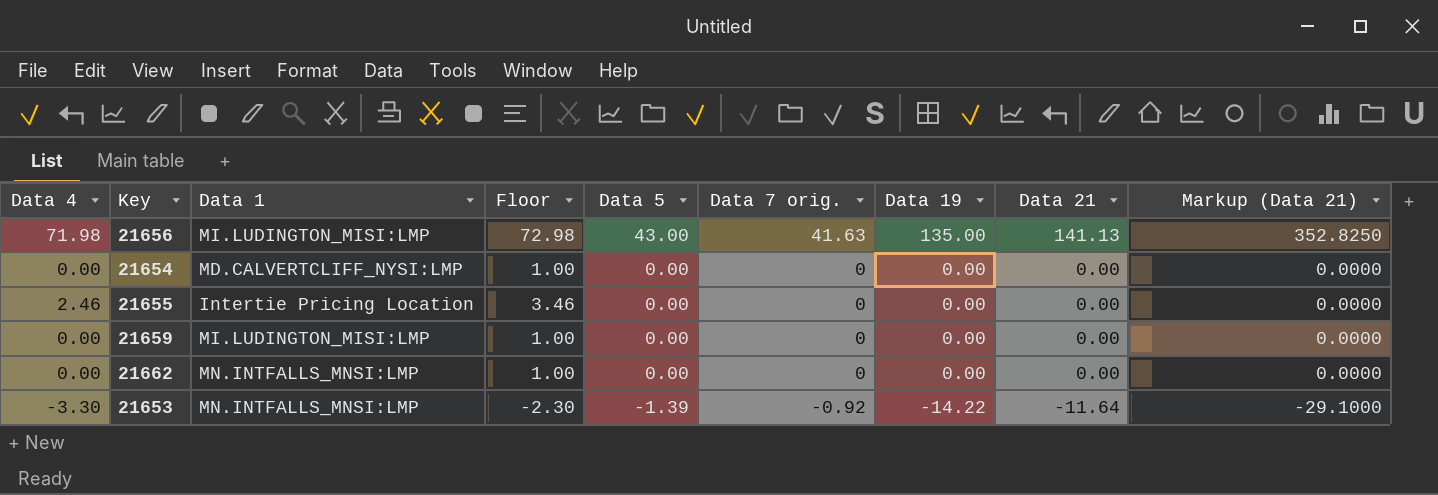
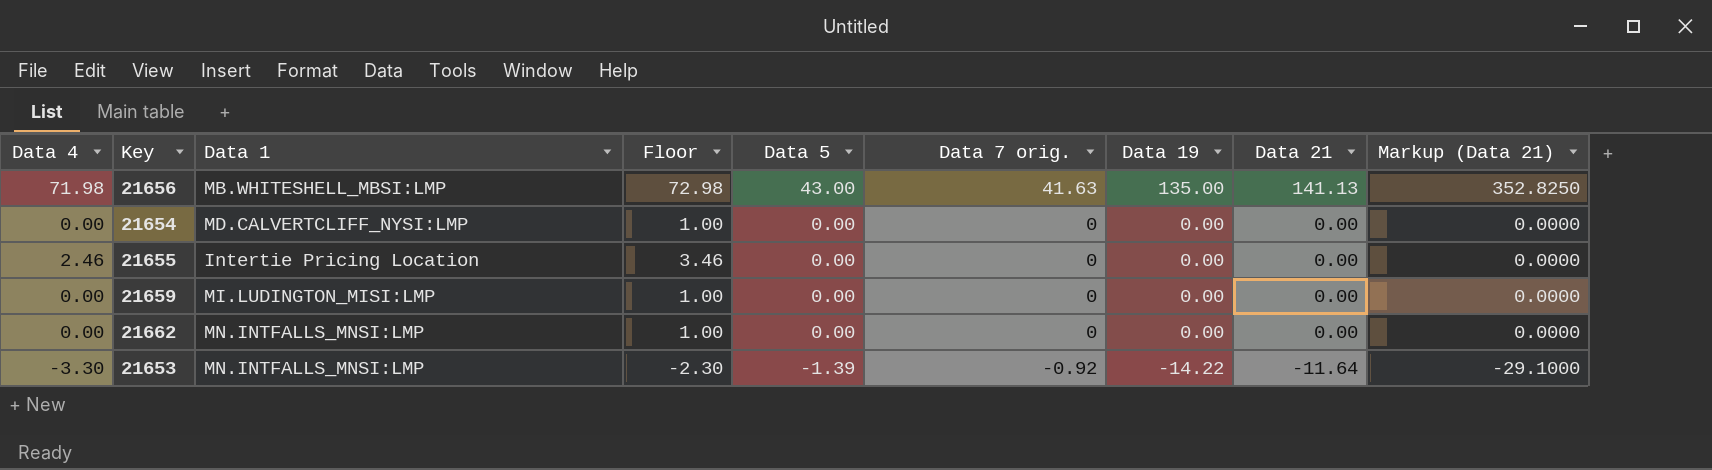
21656 | Data 1: MI.LUDINGTON_MISI:LMP -> MB.WHITESHELL_MBSI:LMP

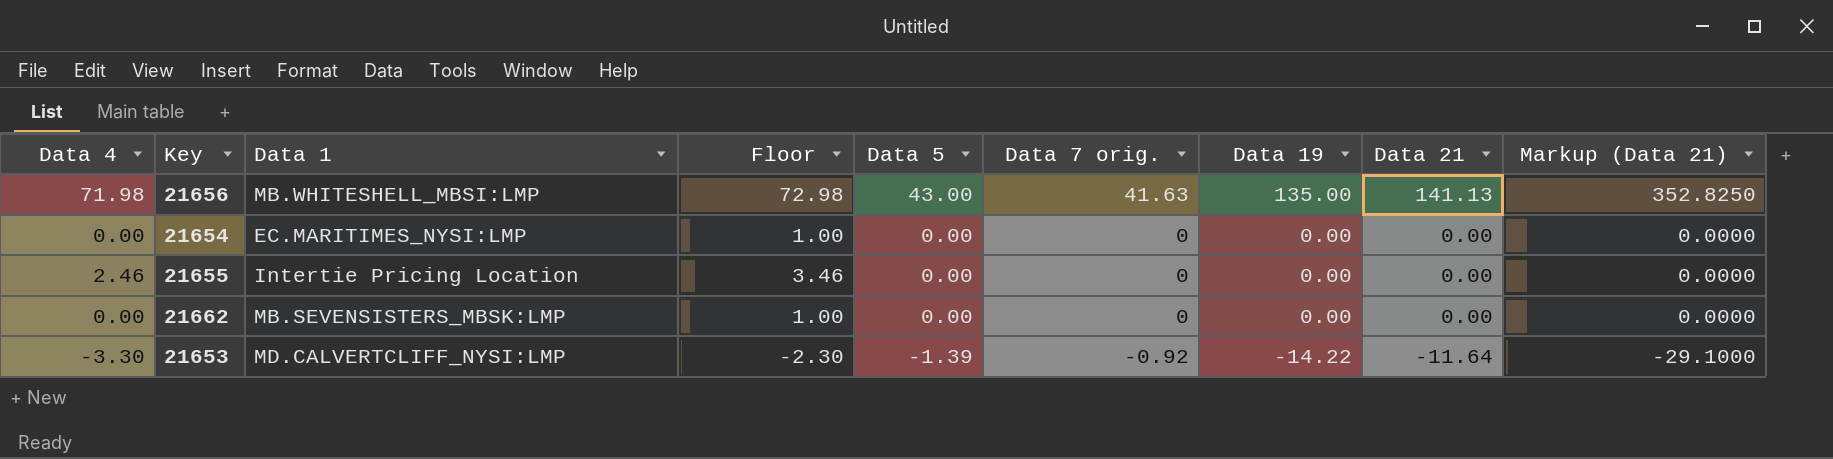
row 21659: 0.00 | MI.LUDINGTON_MISI:LMP | 1.00 | 0.00 | 0 | 0.00 | 0.00 | 0.0000 -> none
21654 | Data 1: MD.CALVERTCLIFF_NYSI:LMP -> EC.MARITIMES_NYSI:LMP
21662 | Data 1: MN.INTFALLS_MNSI:LMP -> MB.SEVENSISTERS_MBSK:LMP
21653 | Data 1: MN.INTFALLS_MNSI:LMP -> MD.CALVERTCLIFF_NYSI:LMP

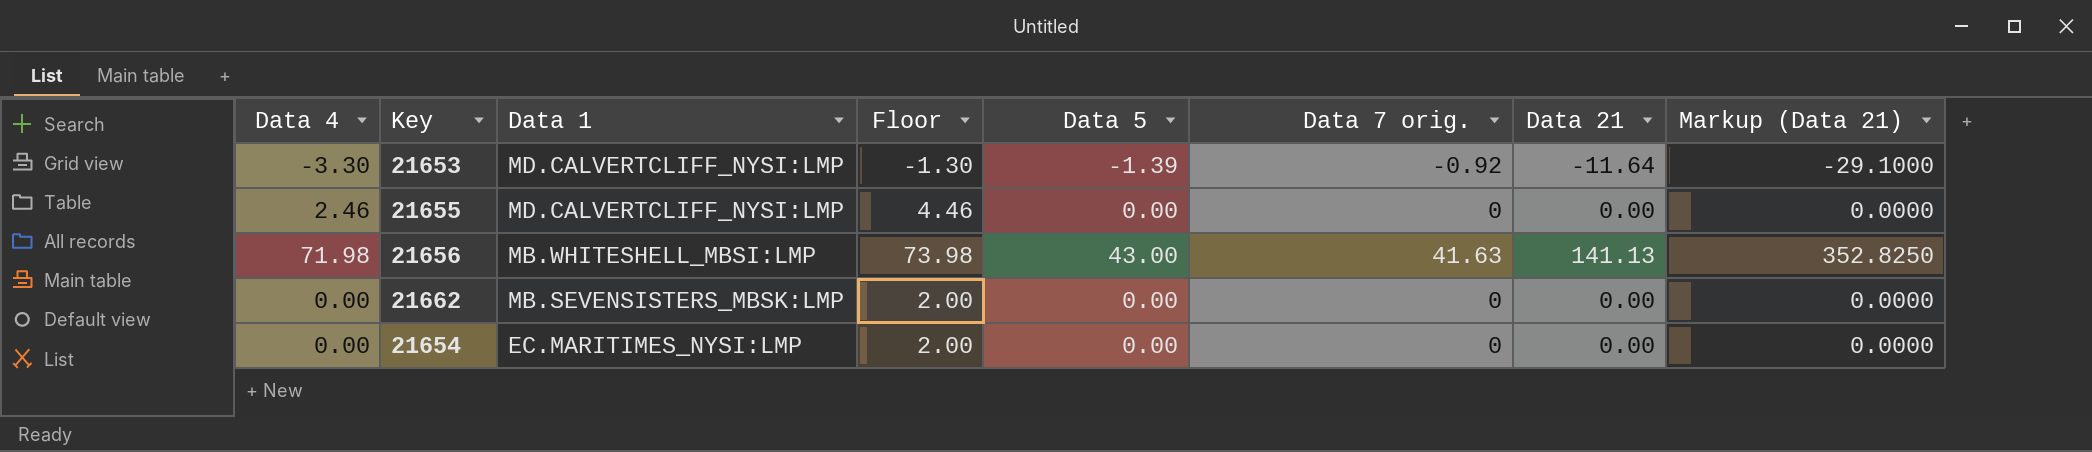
row order: Data 5 descending -> Data 1 descending
column Data 19 | position: 7 -> none
column Floor | formula: [Data 4] + 1 -> [Data 4] + 2
21655 | Data 1: Intertie Pricing Location -> MD.CALVERTCLIFF_NYSI:LMP

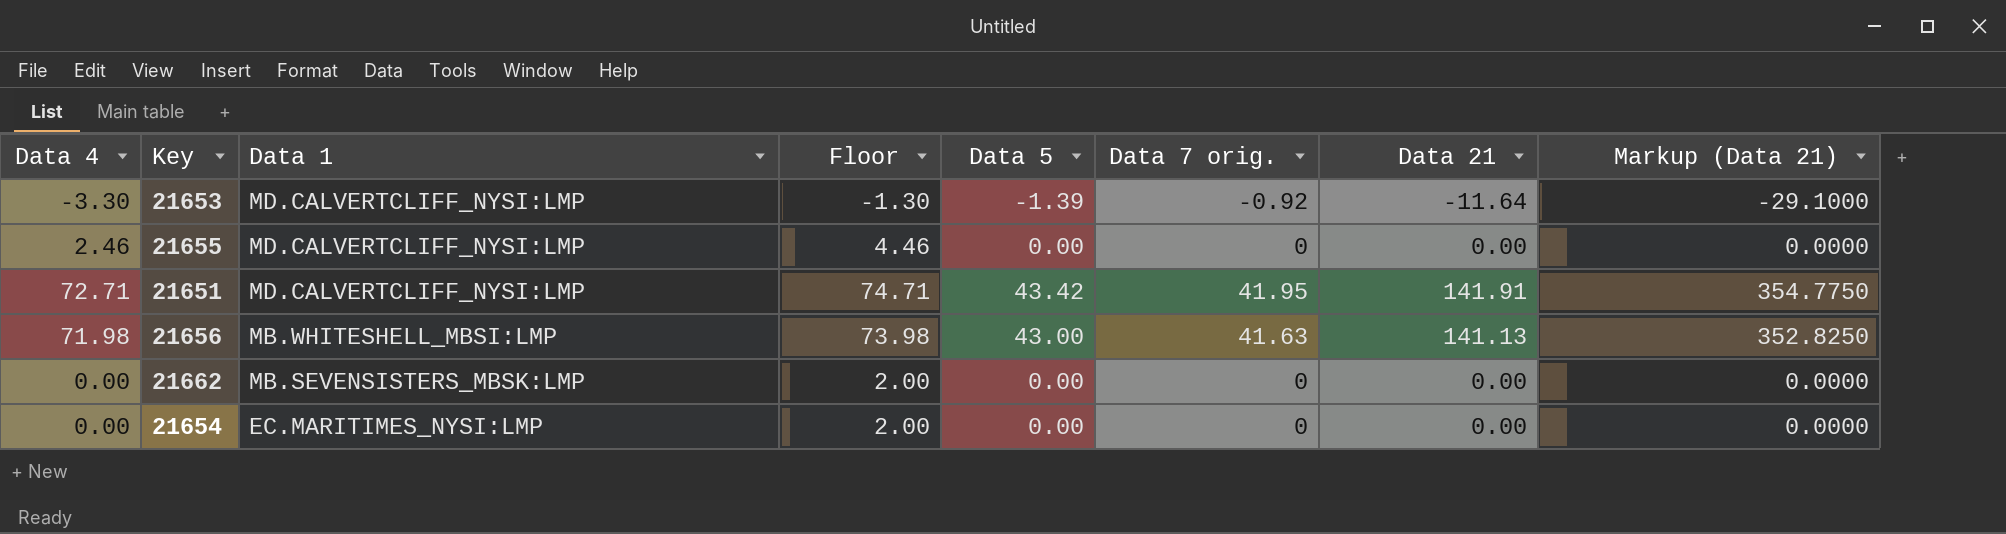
row 21651: none -> 72.71 | MD.CALVERTCLIFF_NYSI:LMP | 74.71 | 43.42 | 41.95 | 141.91 | 354.7750

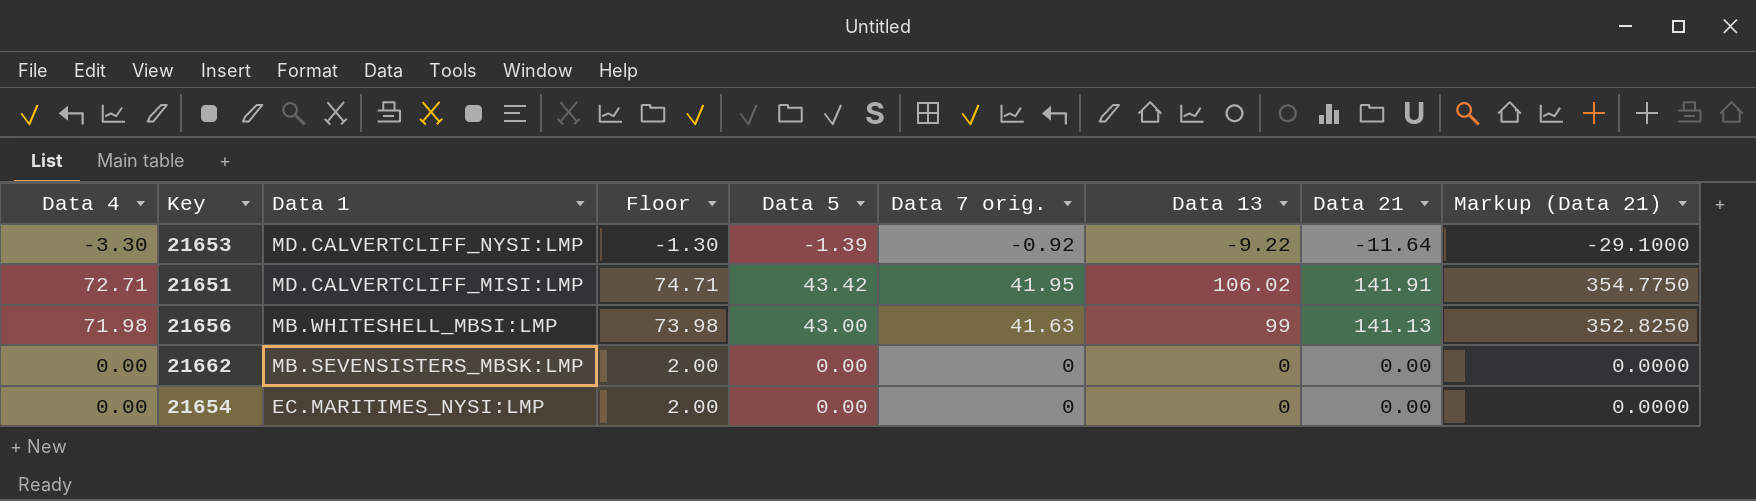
column Data 13 | position: none -> 7
row 21655: 2.46 | MD.CALVERTCLIFF_NYSI:LMP | 4.46 | 0.00 | 0 | 0.00 | 0.0000 -> none
21651 | Data 1: MD.CALVERTCLIFF_NYSI:LMP -> MD.CALVERTCLIFF_MISI:LMP

